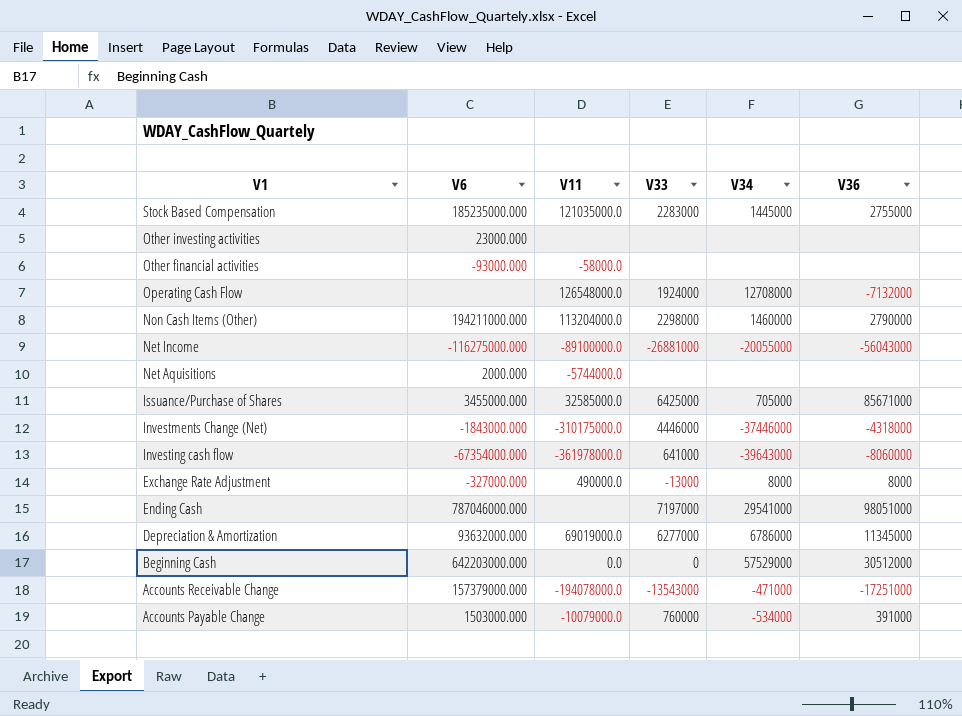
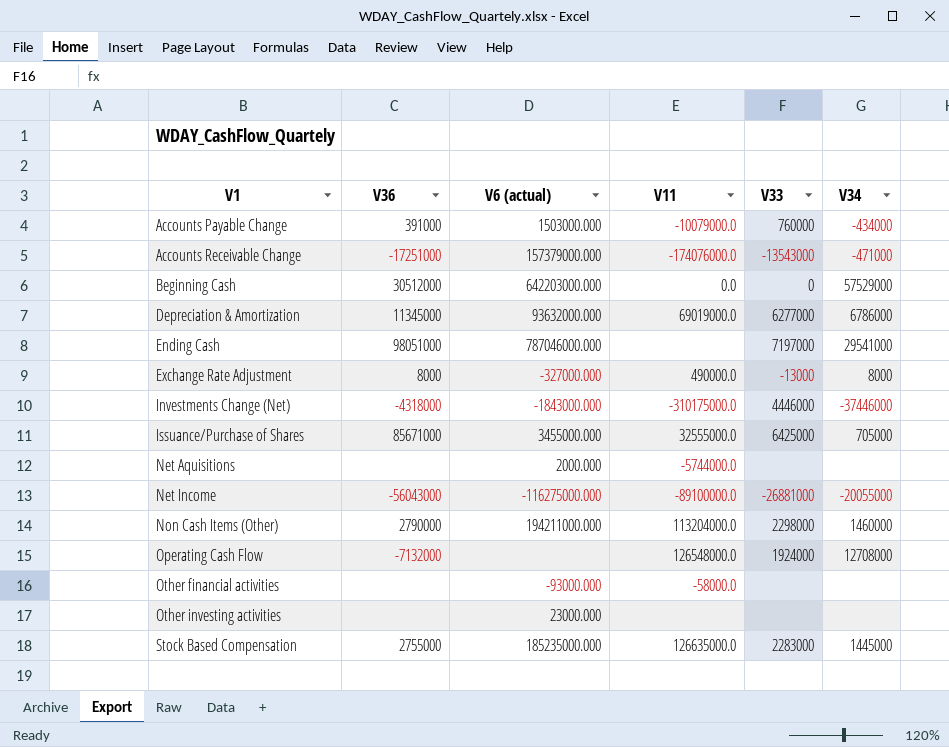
row order: V1 descending -> V1 ascending
column V36 | position: 6 -> 2
column name: V6 -> V6 (actual)
row Investing cash flow: -67354000.000 | -361978000.0 | 641000 | -39643000 | -8060000 -> none
Accounts Payable Change | V34: -534000 -> -434000
Accounts Receivable Change | V11: -194078000.0 -> -174076000.0
Issuance/Purchase of Shares | V11: 32585000.0 -> 32555000.0
Stock Based Compensation | V11: 121035000.0 -> 126635000.0

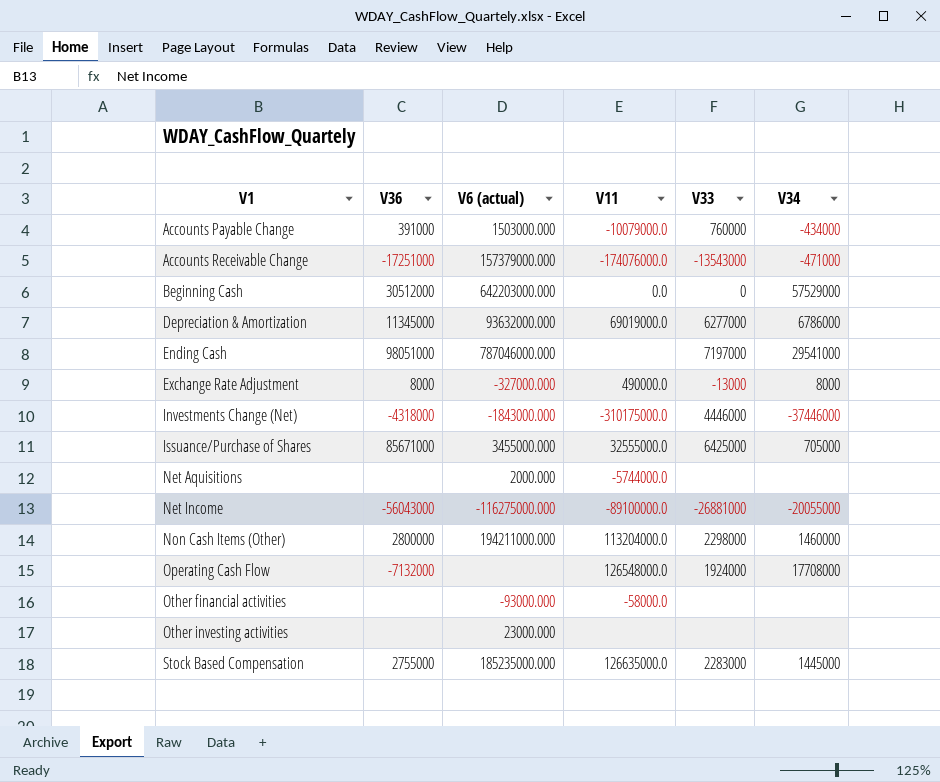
Non Cash Items (Other) | V36: 2790000 -> 2800000
Operating Cash Flow | V34: 12708000 -> 17708000

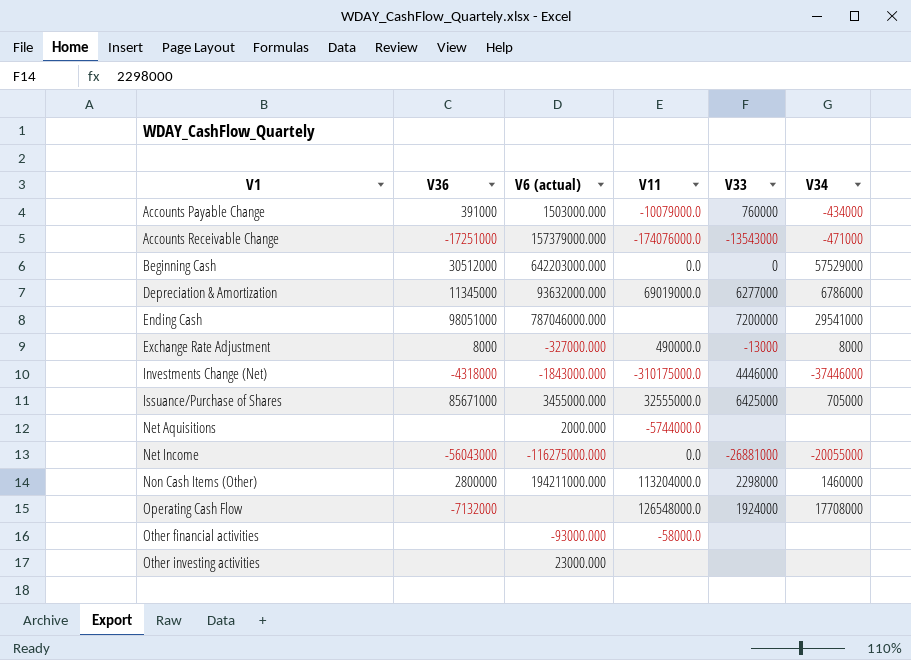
row Stock Based Compensation: 2755000 | 185235000.000 | 126635000.0 | 2283000 | 1445000 -> none
Ending Cash | V33: 7197000 -> 7200000
Net Income | V11: -89100000.0 -> 0.0

